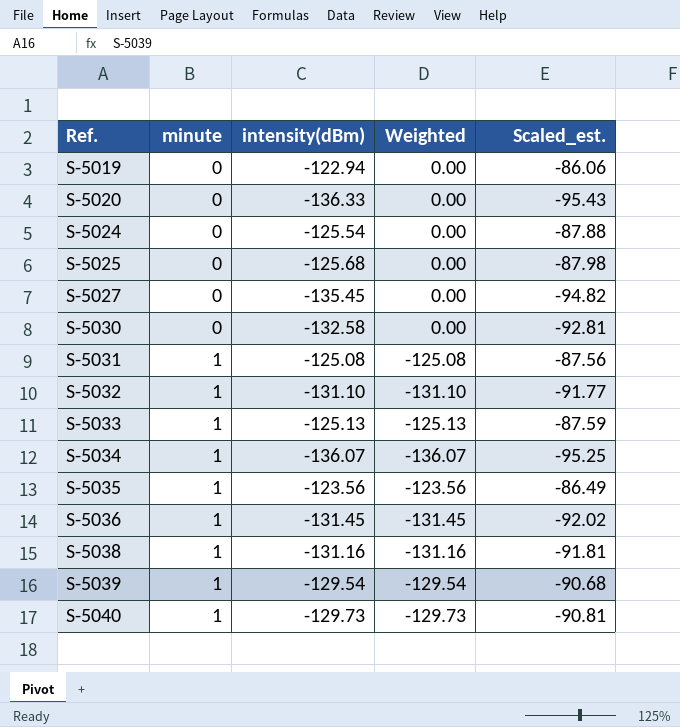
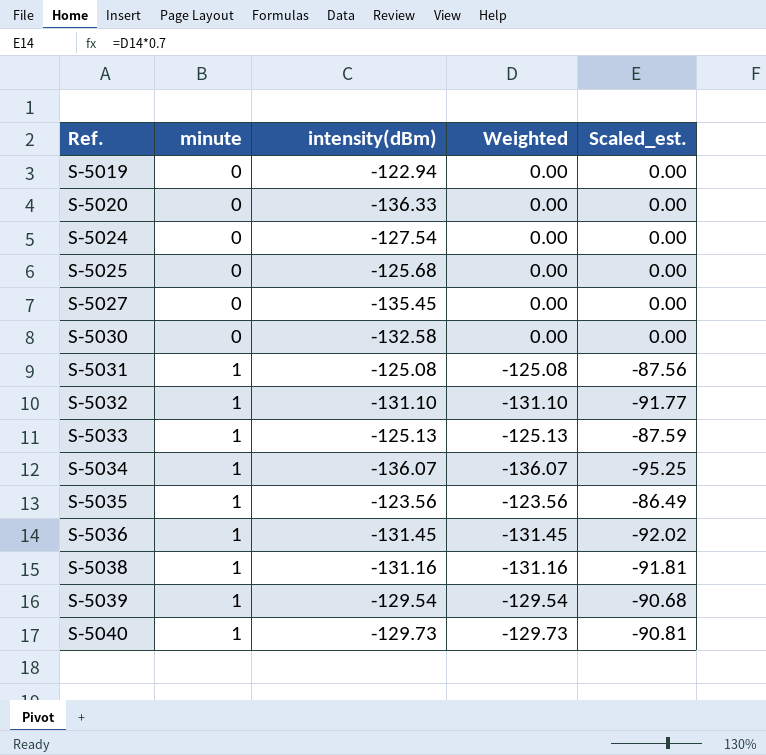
column Scaled_est. | formula: [intensity(dBm)] * 0.7 -> [Weighted] * 0.7
S-5024 | intensity(dBm): -125.54 -> -127.54

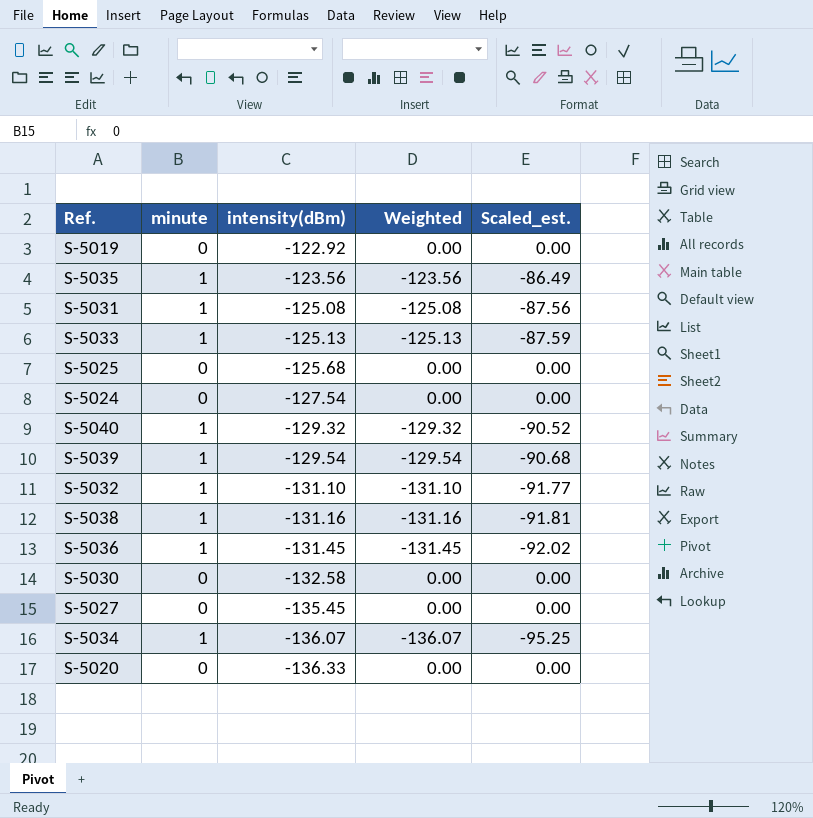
row order: Ref. ascending -> intensity(dBm) descending
S-5019 | intensity(dBm): -122.94 -> -122.92
S-5040 | intensity(dBm): -129.73 -> -129.32
S-5040 | Weighted: -129.73 -> -129.32
S-5040 | Scaled_est.: -90.81 -> -90.52

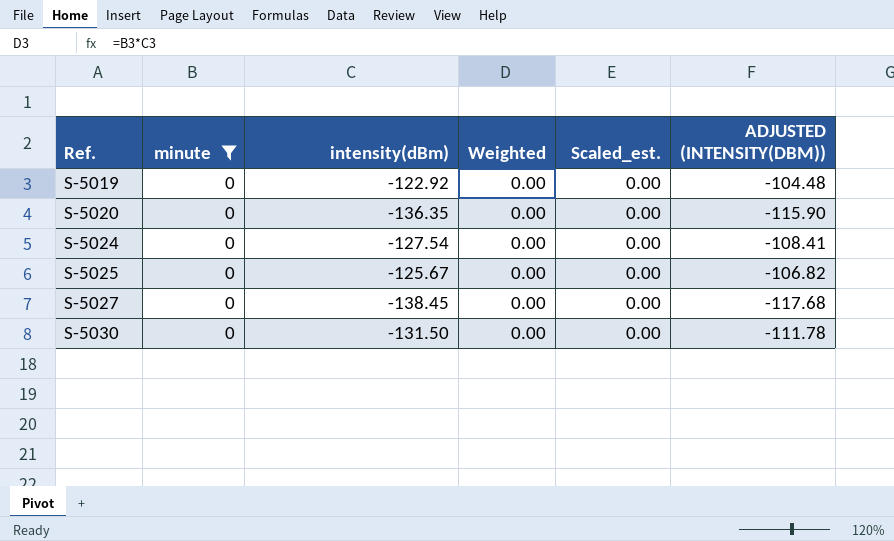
filter: none -> minute = 0
row order: intensity(dBm) descending -> Ref. ascending
column ADJUSTED (INTENSITY(DBM)) | formula: none -> [intensity(dBm)] * 0.85
S-5020 | intensity(dBm): -136.33 -> -136.35
S-5025 | intensity(dBm): -125.68 -> -125.67
S-5027 | intensity(dBm): -135.45 -> -138.45
S-5030 | intensity(dBm): -132.58 -> -131.50

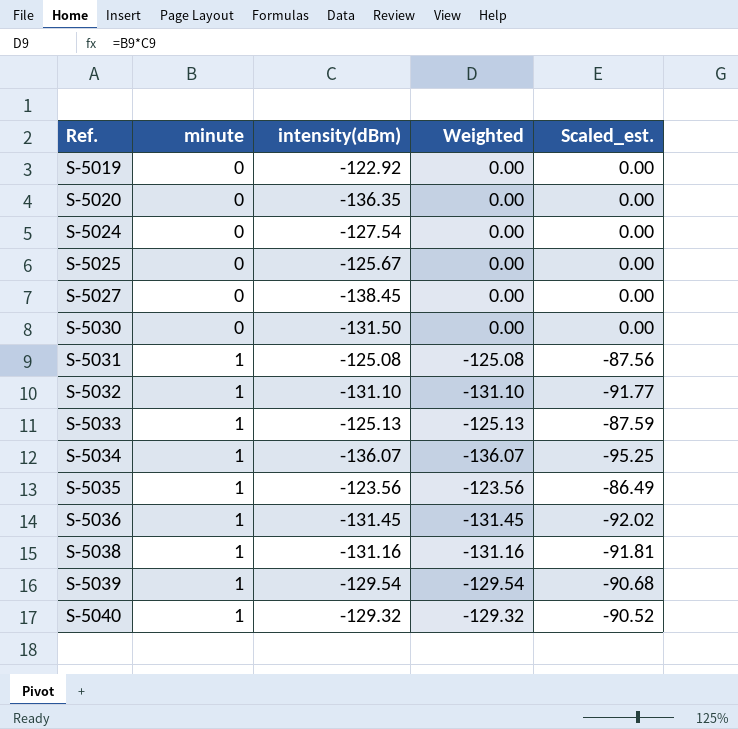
filter: minute = 0 -> none
column ADJUSTED (INTENSITY(DBM)) | formula: [intensity(dBm)] * 0.85 -> none

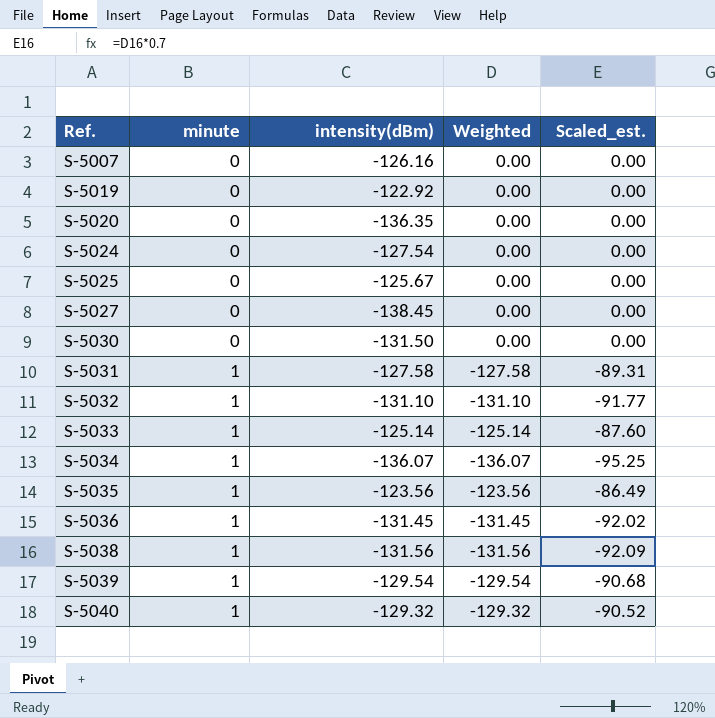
row S-5007: none -> 0 | -126.16 | 0.00 | 0.00
S-5031 | intensity(dBm): -125.08 -> -127.58
S-5031 | Weighted: -125.08 -> -127.58
S-5031 | Scaled_est.: -87.56 -> -89.31
S-5033 | intensity(dBm): -125.13 -> -125.14
S-5033 | Weighted: -125.13 -> -125.14
S-5033 | Scaled_est.: -87.59 -> -87.60
S-5038 | intensity(dBm): -131.16 -> -131.56
S-5038 | Weighted: -131.16 -> -131.56
S-5038 | Scaled_est.: -91.81 -> -92.09

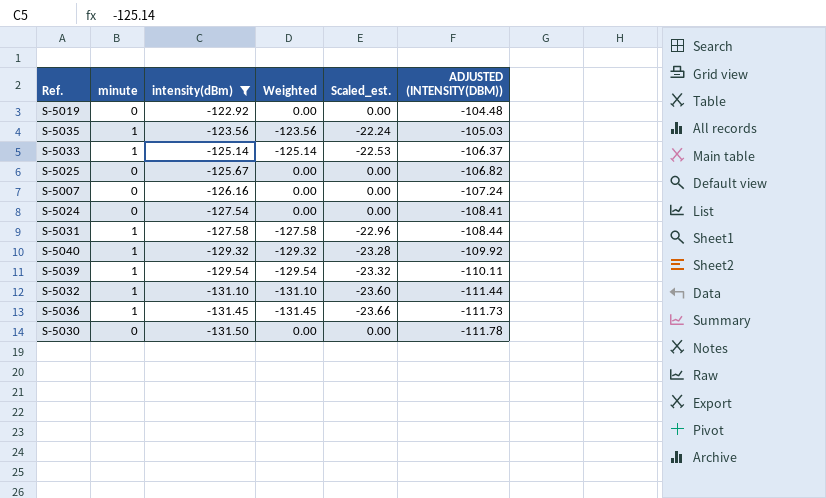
filter: none -> intensity(dBm) >= -131.50
row order: Ref. ascending -> intensity(dBm) descending
column Scaled_est. | formula: [Weighted] * 0.7 -> [Weighted] * 0.18
column ADJUSTED (INTENSITY(DBM)) | formula: none -> [intensity(dBm)] * 0.85

